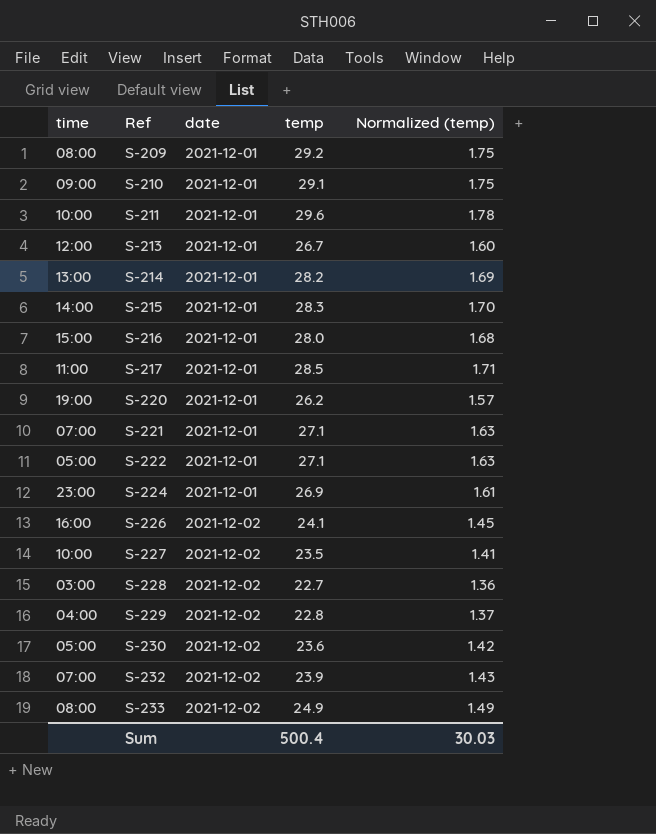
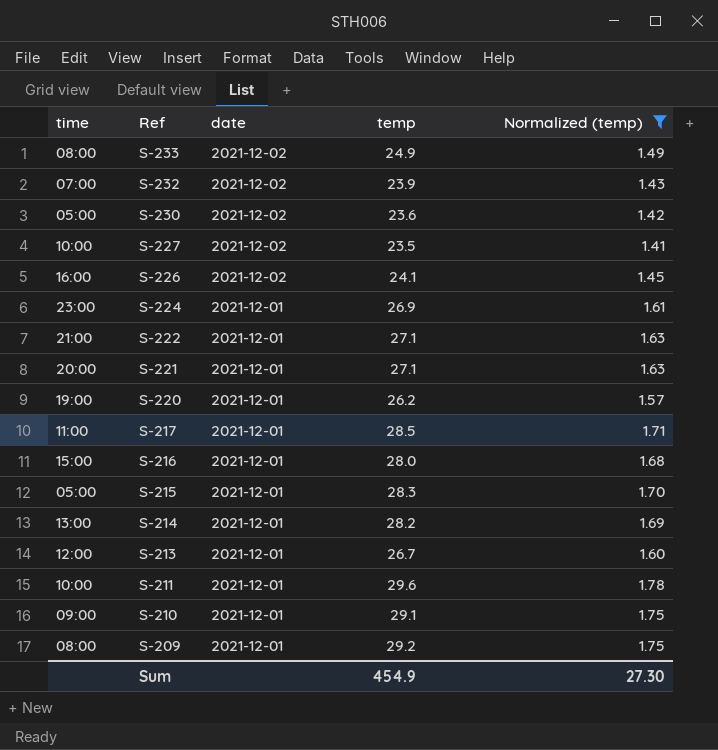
filter: none -> Normalized (temp) >= 1.41
row order: Ref ascending -> Ref descending
S-222 | time: 05:00 -> 21:00
S-221 | time: 07:00 -> 20:00
S-215 | time: 14:00 -> 05:00
Sum | temp: 500.4 -> 454.9
Sum | Normalized (temp): 30.03 -> 27.30

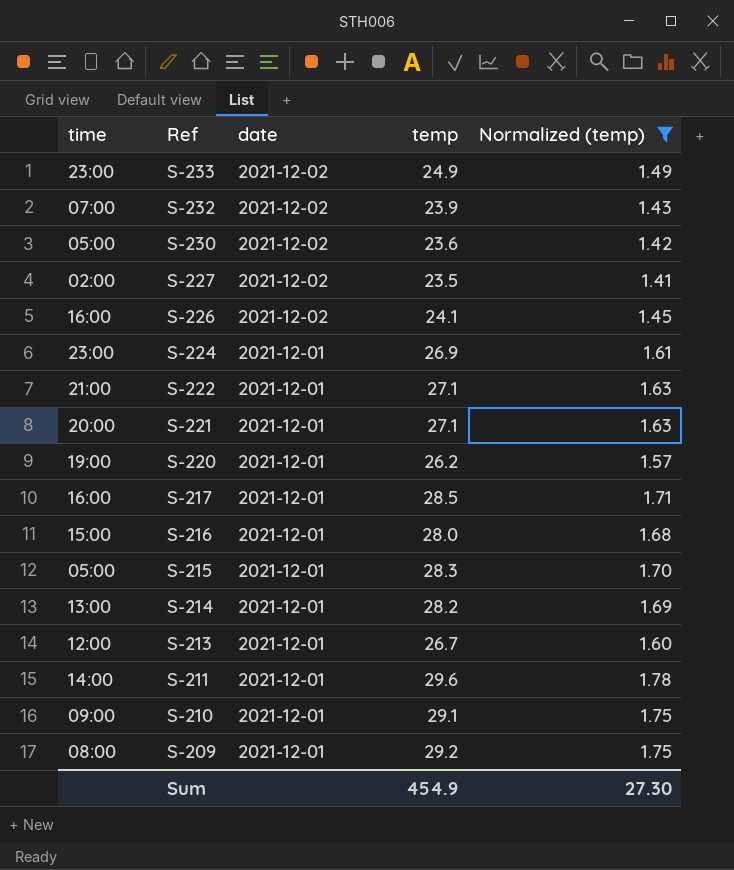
S-233 | time: 08:00 -> 23:00
S-227 | time: 10:00 -> 02:00
S-217 | time: 11:00 -> 16:00
S-211 | time: 10:00 -> 14:00

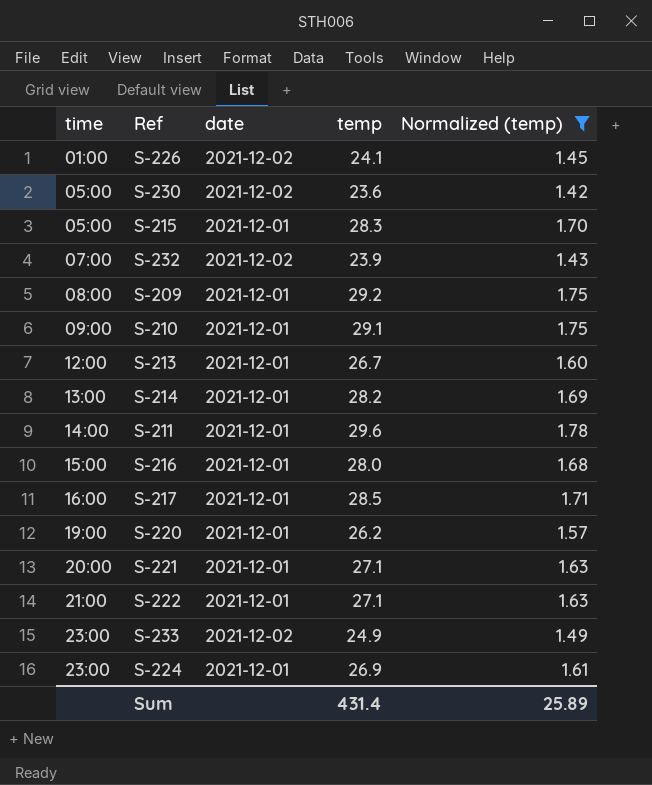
row order: Ref descending -> time ascending
row S-227: 02:00 | 2021-12-02 | 23.5 | 1.41 -> none
S-226 | time: 16:00 -> 01:00
Sum | temp: 454.9 -> 431.4
Sum | Normalized (temp): 27.30 -> 25.89

